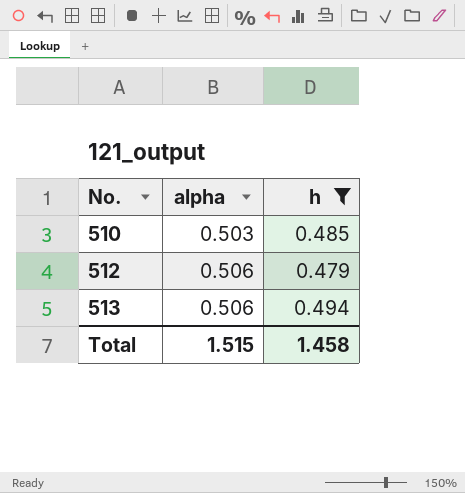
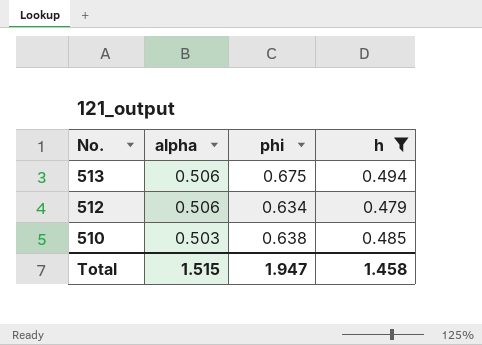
row order: No. ascending -> No. descending
column phi | position: none -> 3

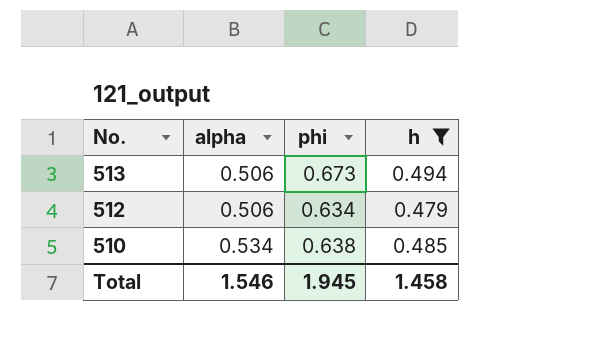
513 | phi: 0.675 -> 0.673
510 | alpha: 0.503 -> 0.534
Total | alpha: 1.515 -> 1.546
Total | phi: 1.947 -> 1.945

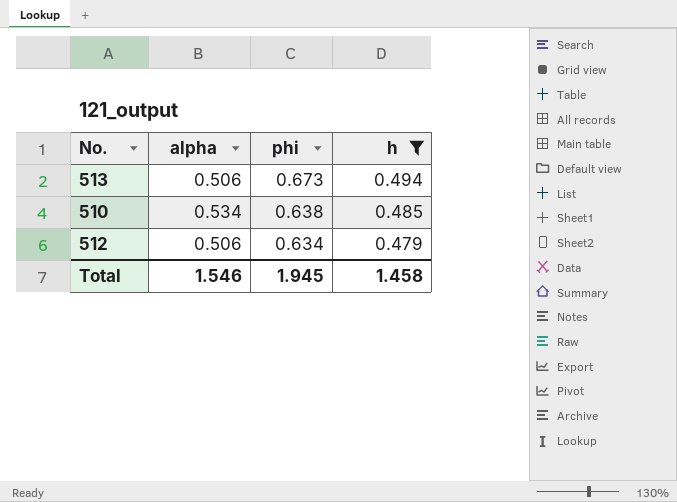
row order: No. descending -> phi descending

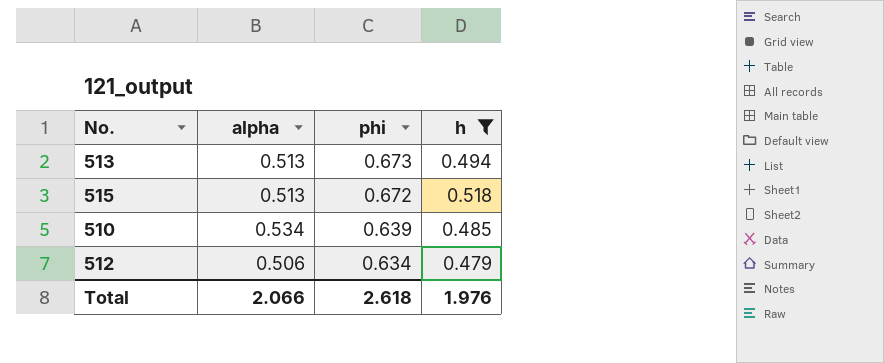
513 | alpha: 0.506 -> 0.513
row 515: none -> 0.513 | 0.672 | 0.518
510 | phi: 0.638 -> 0.639
Total | alpha: 1.546 -> 2.066
Total | phi: 1.945 -> 2.618
Total | h: 1.458 -> 1.976

